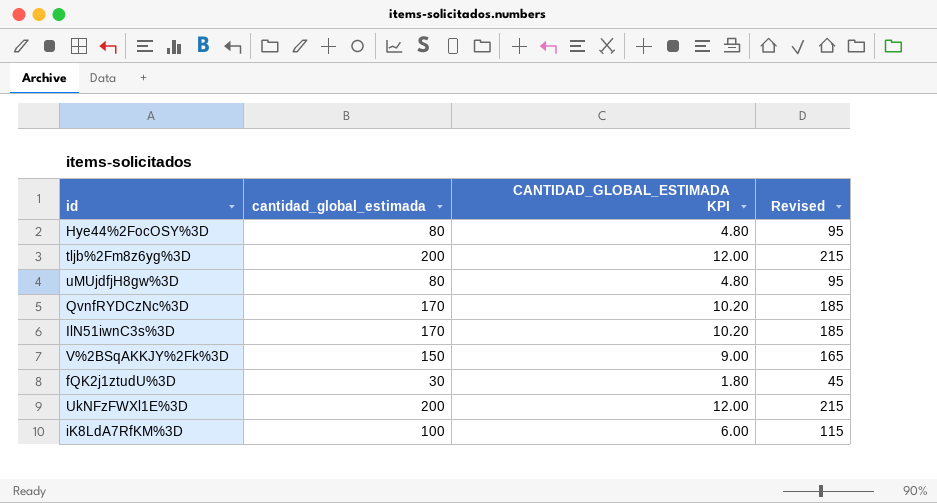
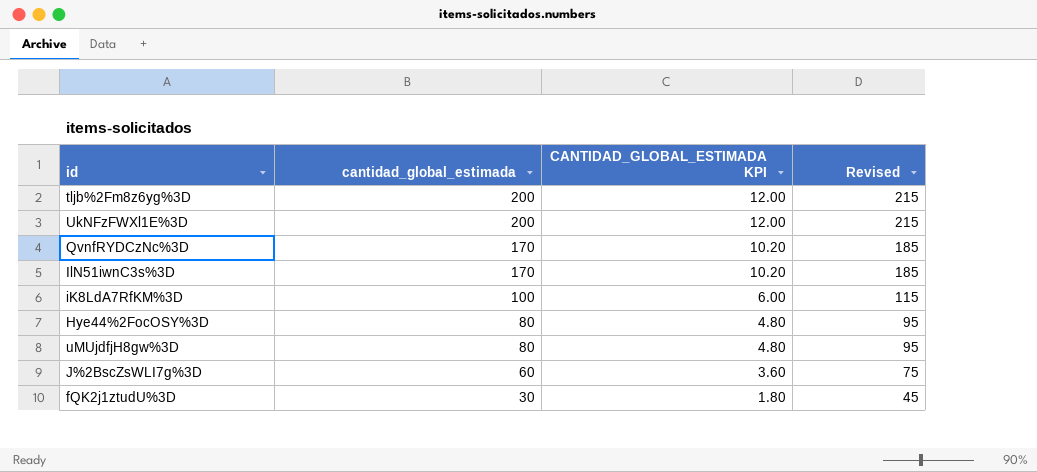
row order: none -> cantidad_global_estimada descending
row V%2BSqAKKJY%2Fk%3D: 150 | 9.00 | 165 -> none
row J%2BscZsWLI7g%3D: none -> 60 | 3.60 | 75

